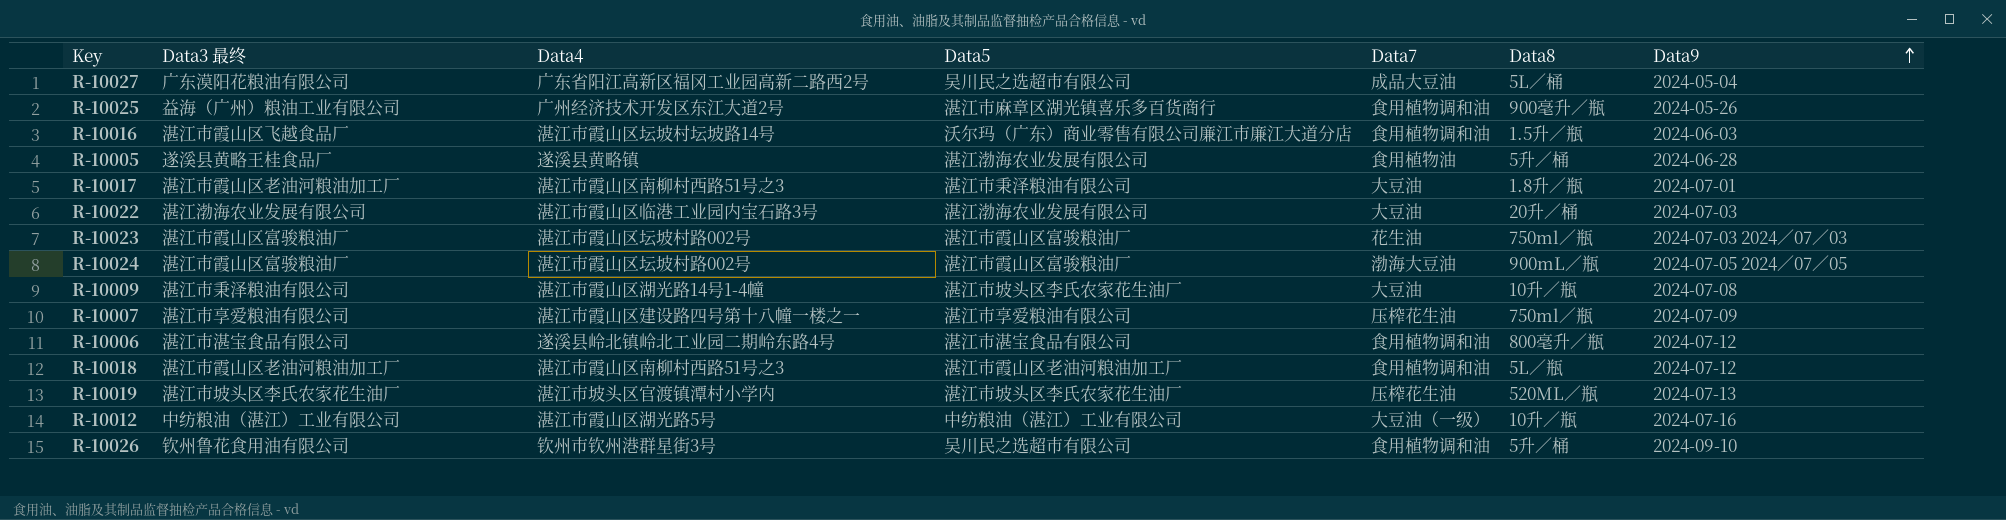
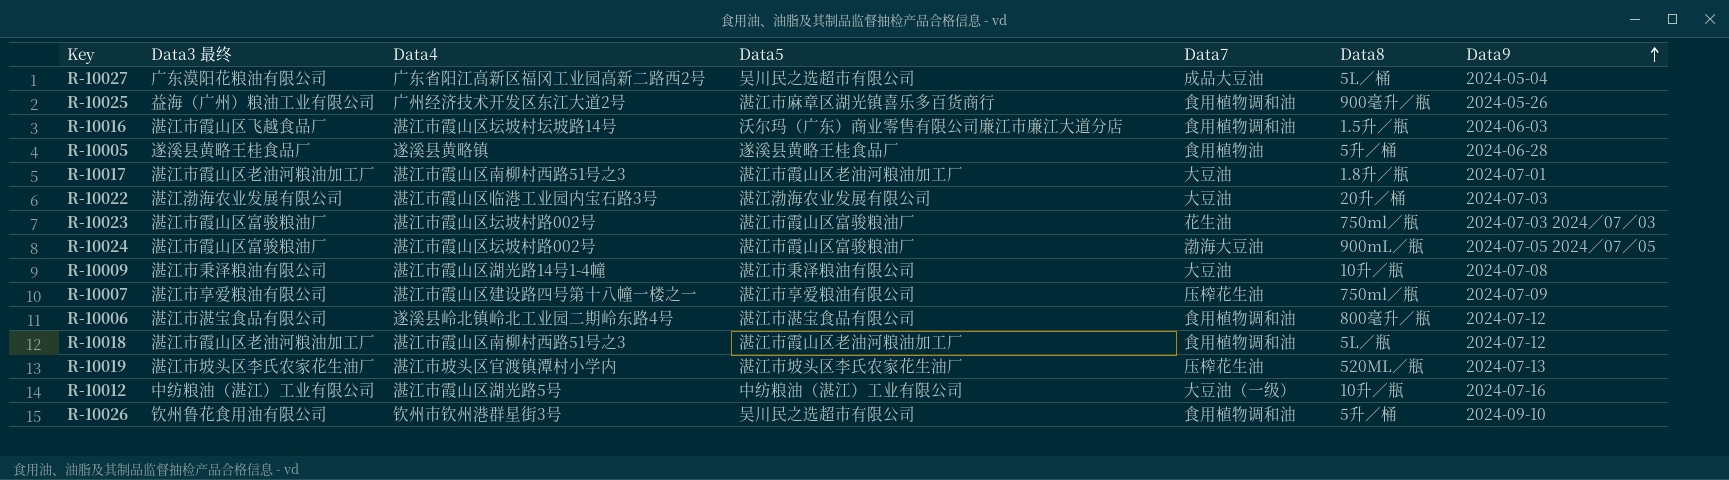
R-10005 | Data5: 湛江渤海农业发展有限公司 -> 遂溪县黄略王桂食品厂
R-10017 | Data5: 湛江市秉泽粮油有限公司 -> 湛江市霞山区老油河粮油加工厂
R-10009 | Data5: 湛江市坡头区李氏农家花生油厂 -> 湛江市秉泽粮油有限公司

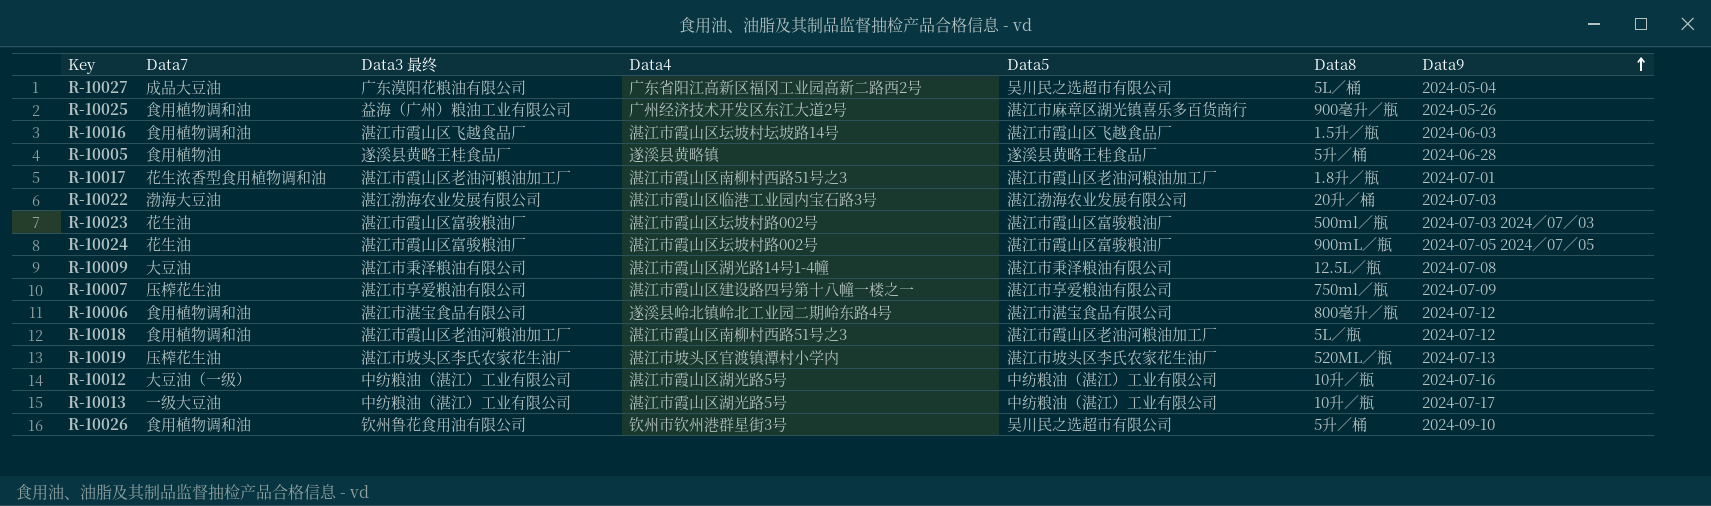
column Data7 | position: 5 -> 2
R-10016 | Data5: 沃尔玛（广东）商业零售有限公司廉江市廉江大道分店 -> 湛江市霞山区飞越食品厂
R-10017 | Data7: 大豆油 -> 花生浓香型食用植物调和油
R-10022 | Data7: 大豆油 -> 渤海大豆油
R-10023 | Data8: 750ml／瓶 -> 500ml／瓶
R-10024 | Data7: 渤海大豆油 -> 花生油
R-10009 | Data8: 10升／瓶 -> 12.5L／瓶
row R-10013: none -> 一级大豆油 | 中纺粮油（湛江）工业有限公司 | 湛江市霞山区湖光路5号 | 中纺粮油（湛江）工业有限公司 | 10升／瓶 | 2024-07-17

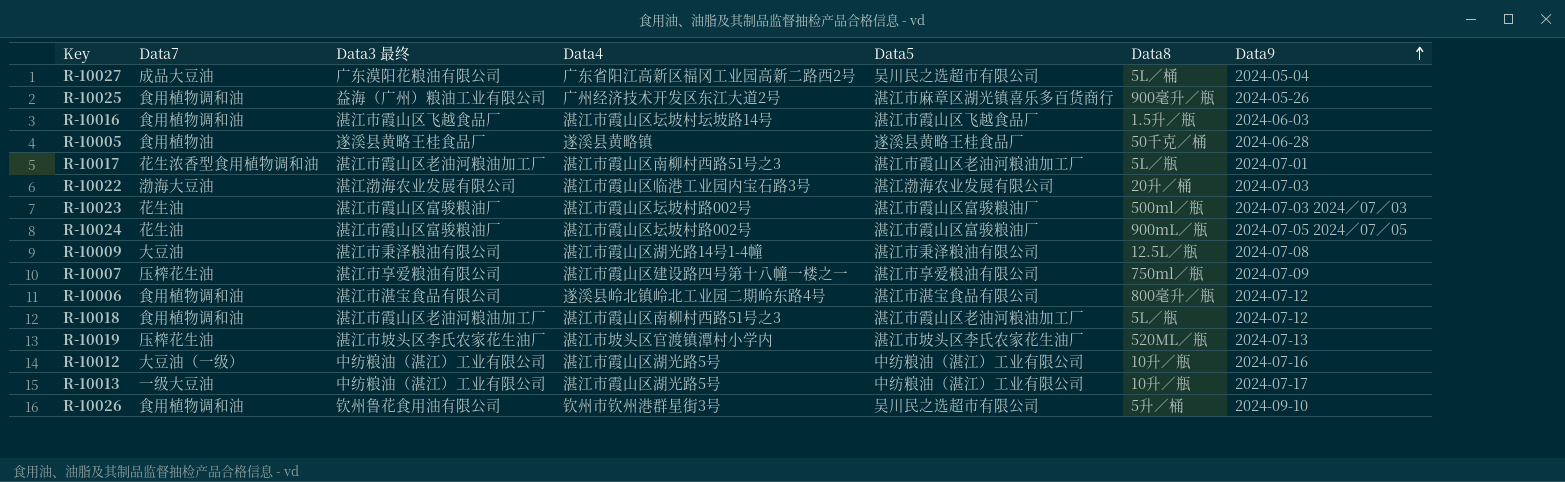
R-10005 | Data8: 5升／桶 -> 50千克／桶
R-10017 | Data8: 1.8升／瓶 -> 5L／瓶

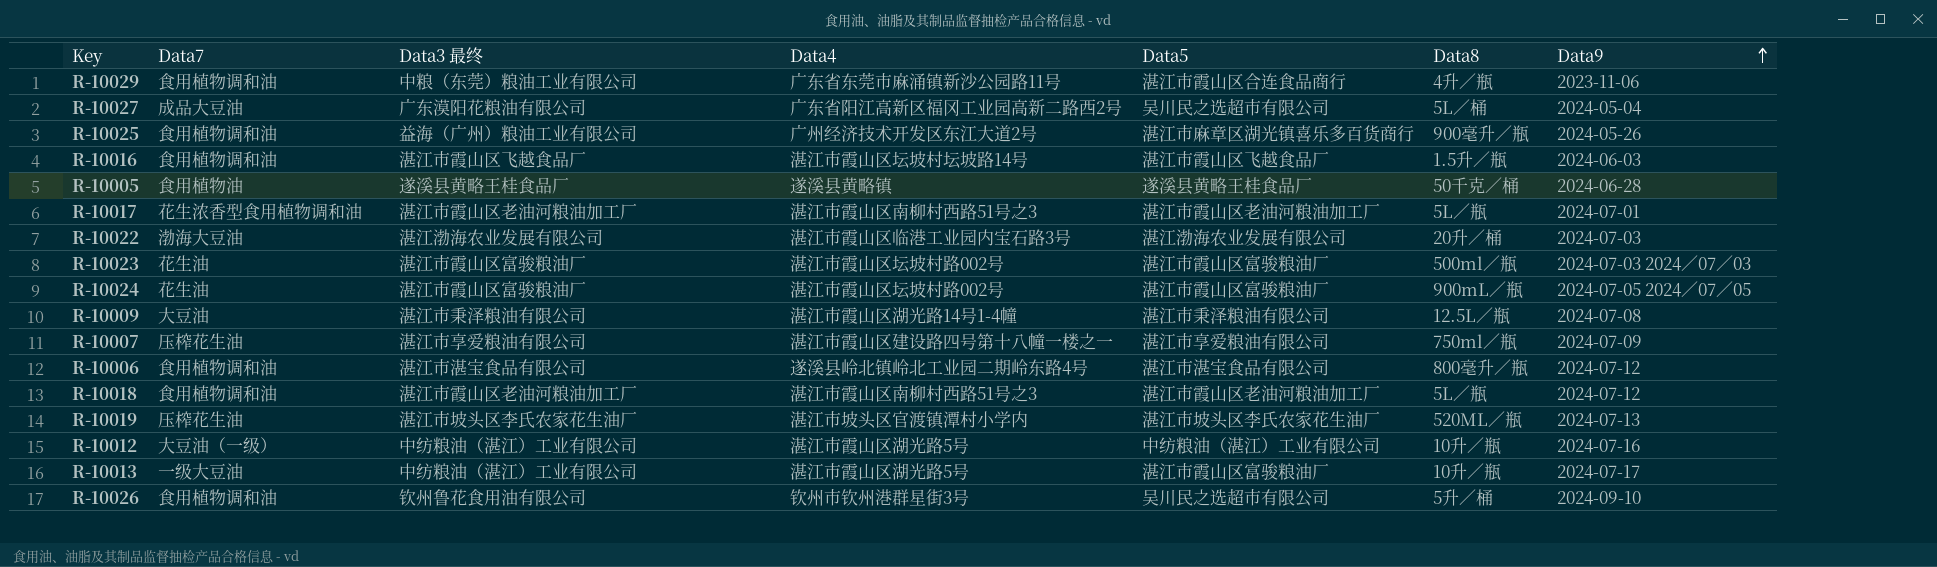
row R-10029: none -> 食用植物调和油 | 中粮（东莞）粮油工业有限公司 | 广东省东莞市麻涌镇新沙公园路11号 | 湛江市霞山区合连食品商行 | 4升／瓶 | 2023-11-06
R-10013 | Data5: 中纺粮油（湛江）工业有限公司 -> 湛江市霞山区富骏粮油厂

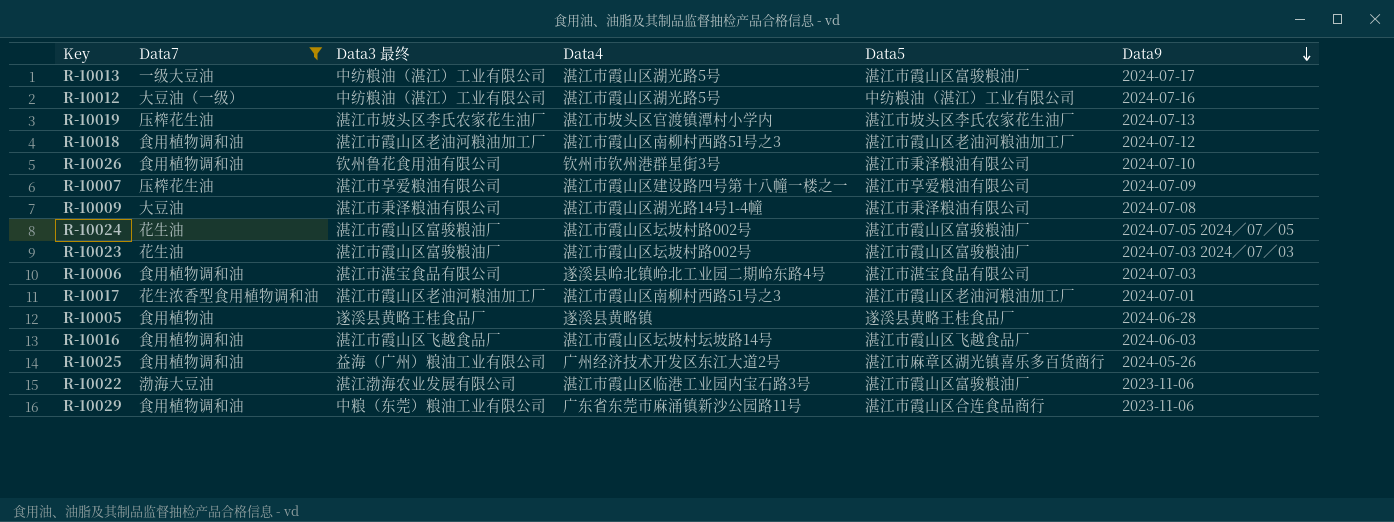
filter: none -> Data7 != 成品大豆油
row order: Data9 ascending -> Data9 descending
column Data8 | position: 6 -> none
R-10026 | Data5: 吴川民之选超市有限公司 -> 湛江市秉泽粮油有限公司
R-10026 | Data9: 2024-09-10 -> 2024-07-10
R-10006 | Data9: 2024-07-12 -> 2024-07-03
R-10022 | Data5: 湛江渤海农业发展有限公司 -> 湛江市霞山区富骏粮油厂
R-10022 | Data9: 2024-07-03 -> 2023-11-06

